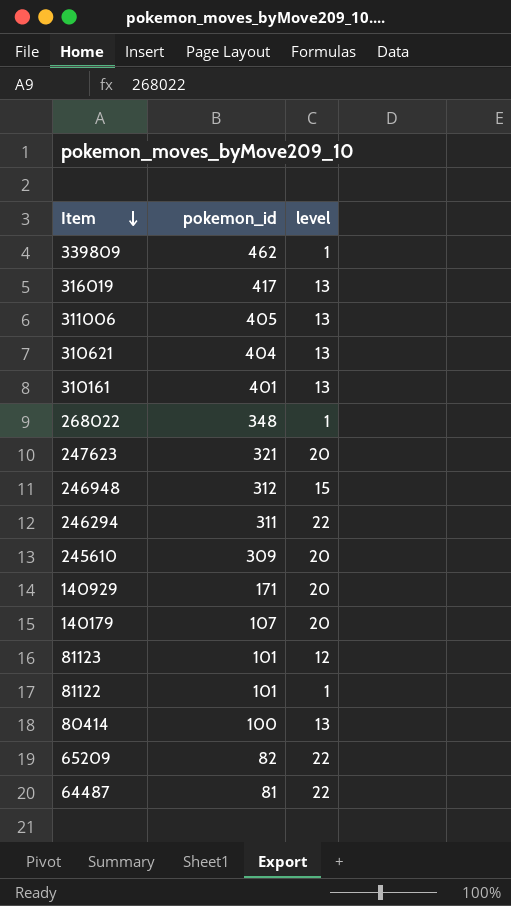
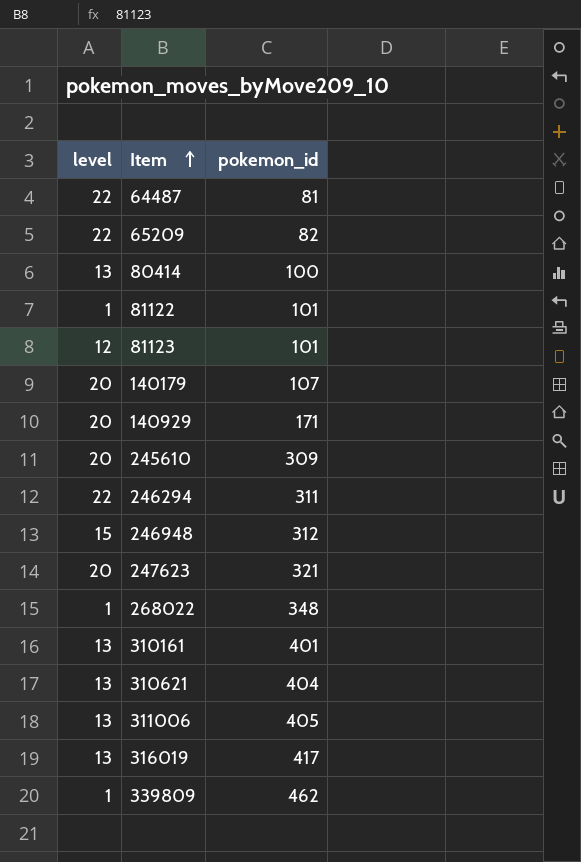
row order: Item descending -> Item ascending
column level | position: 3 -> 1

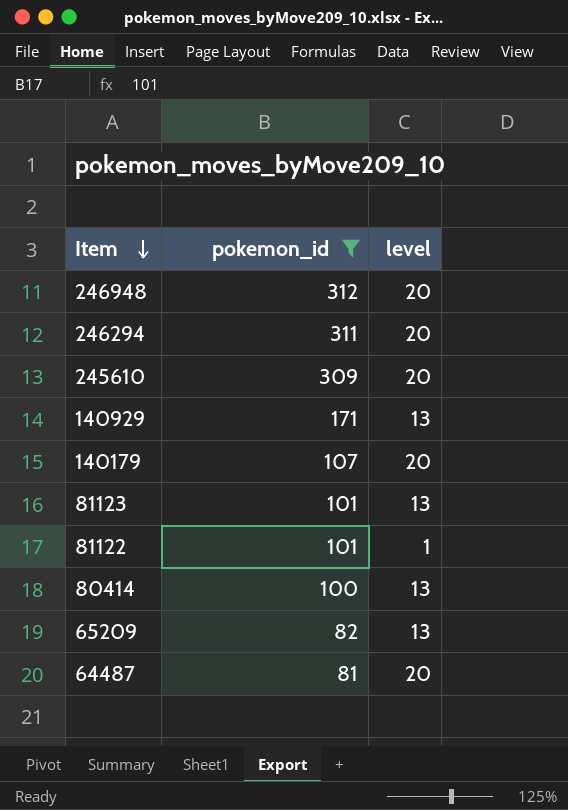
filter: none -> pokemon_id <= 312
row order: Item ascending -> Item descending
column level | position: 1 -> 3
246948 | level: 15 -> 20
246294 | level: 22 -> 20
140929 | level: 20 -> 13
81123 | level: 12 -> 13
65209 | level: 22 -> 13
64487 | level: 22 -> 20

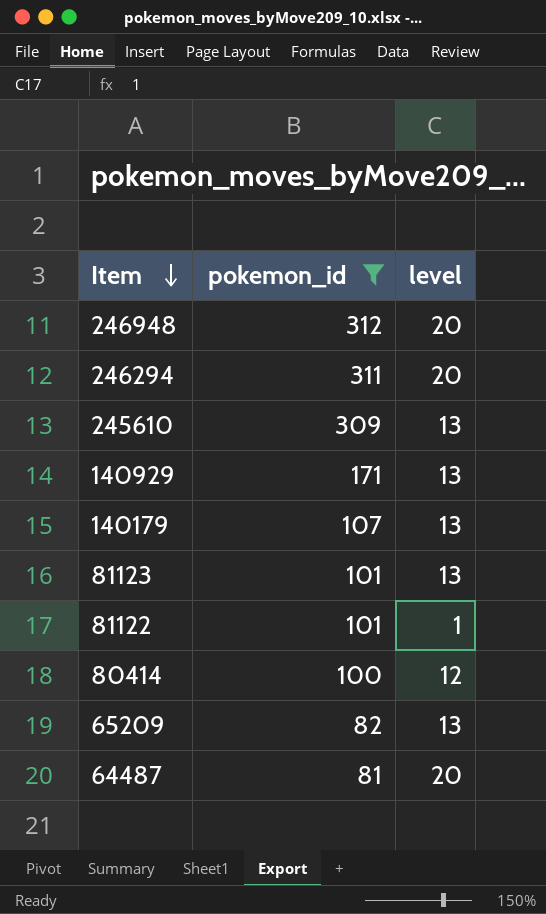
245610 | level: 20 -> 13
140179 | level: 20 -> 13
80414 | level: 13 -> 12

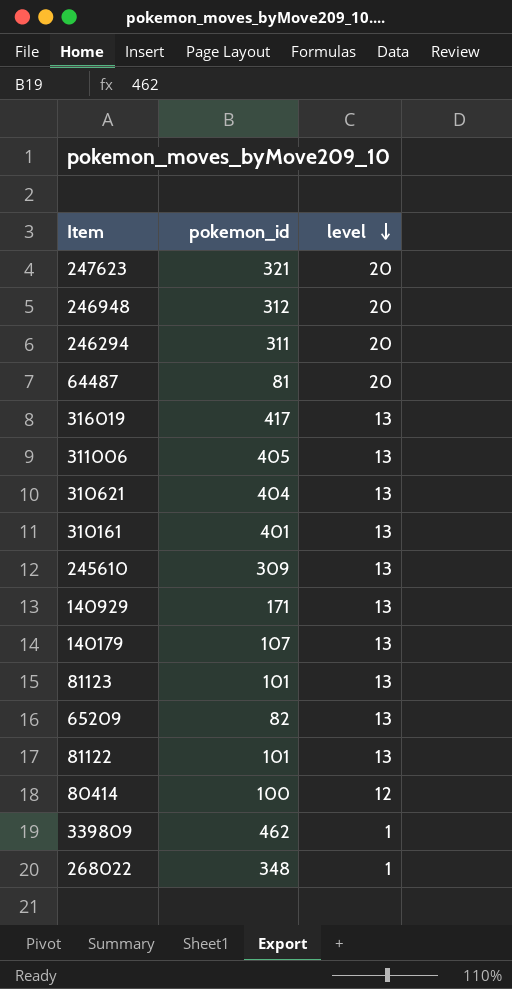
filter: pokemon_id <= 312 -> none
row order: Item descending -> level descending
81122 | level: 1 -> 13

